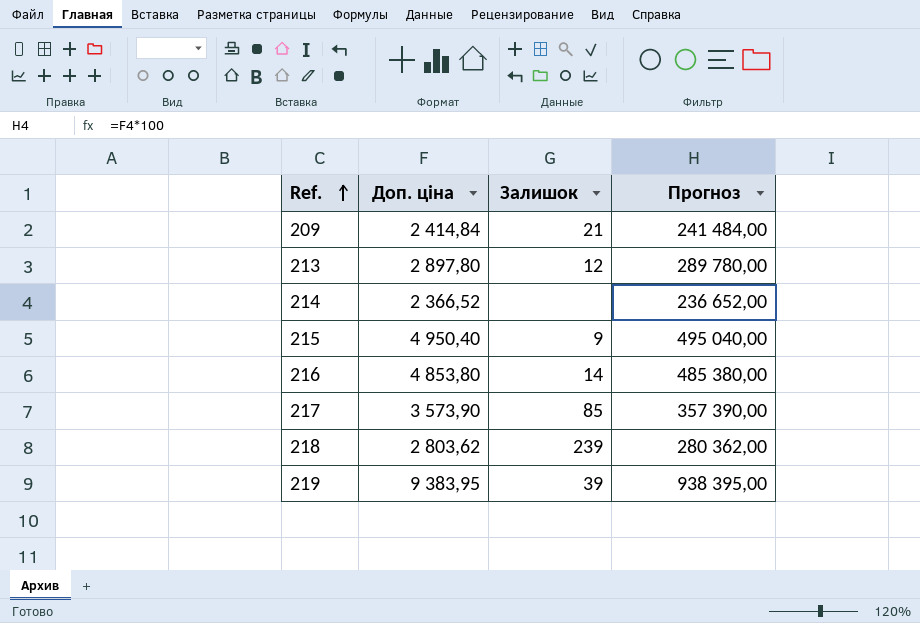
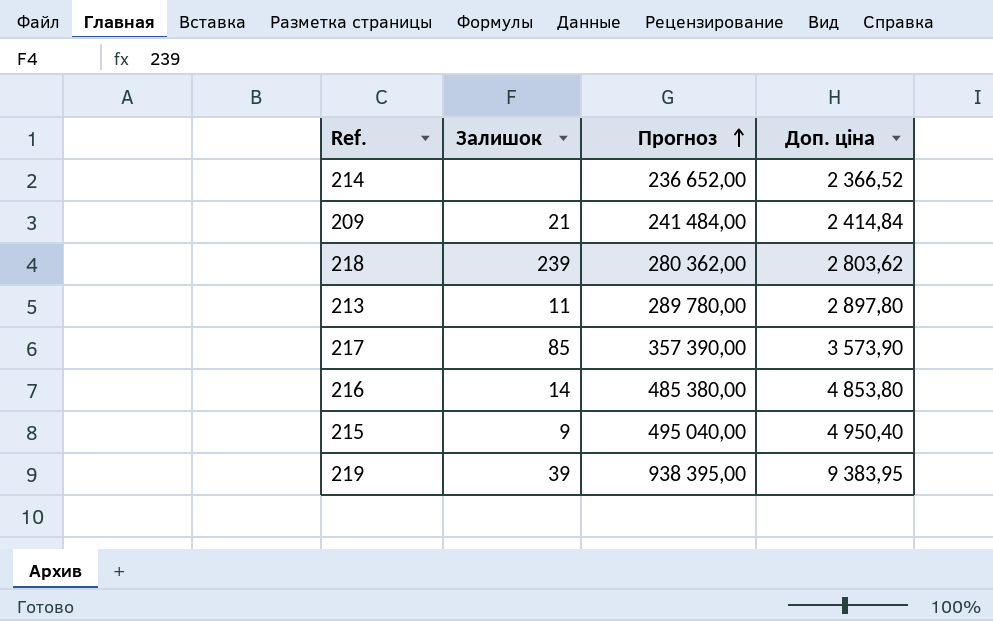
row order: Ref. ascending -> Прогноз ascending
column Доп. ціна | position: 2 -> 4
213 | Залишок: 12 -> 11

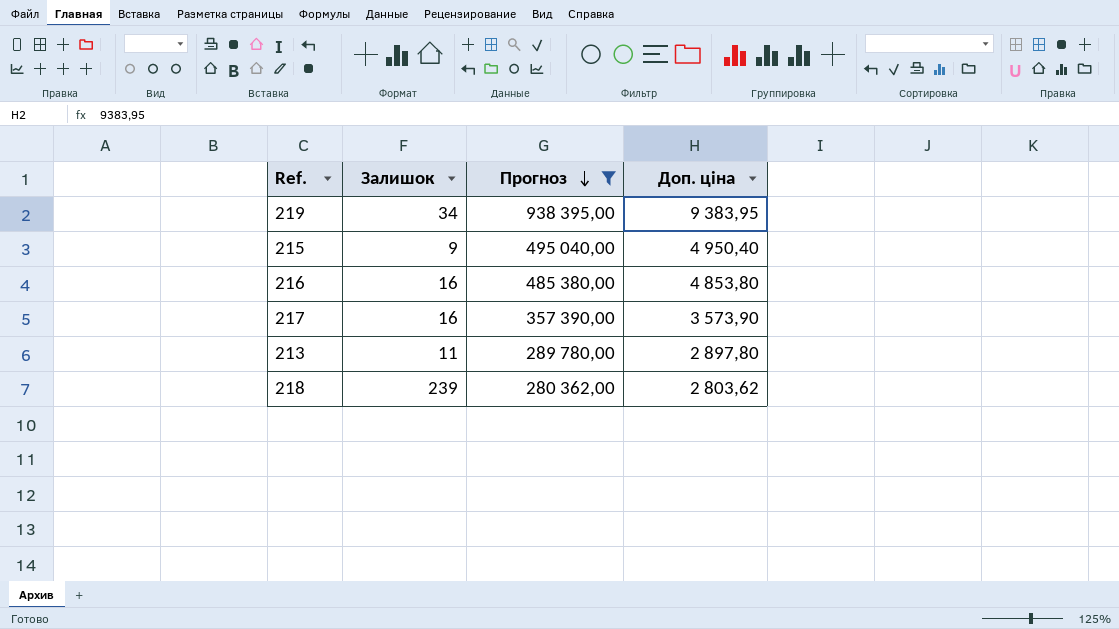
filter: none -> Прогноз >= 280 362,00
row order: Прогноз ascending -> Прогноз descending
219 | Залишок: 39 -> 34
216 | Залишок: 14 -> 16
217 | Залишок: 85 -> 16

